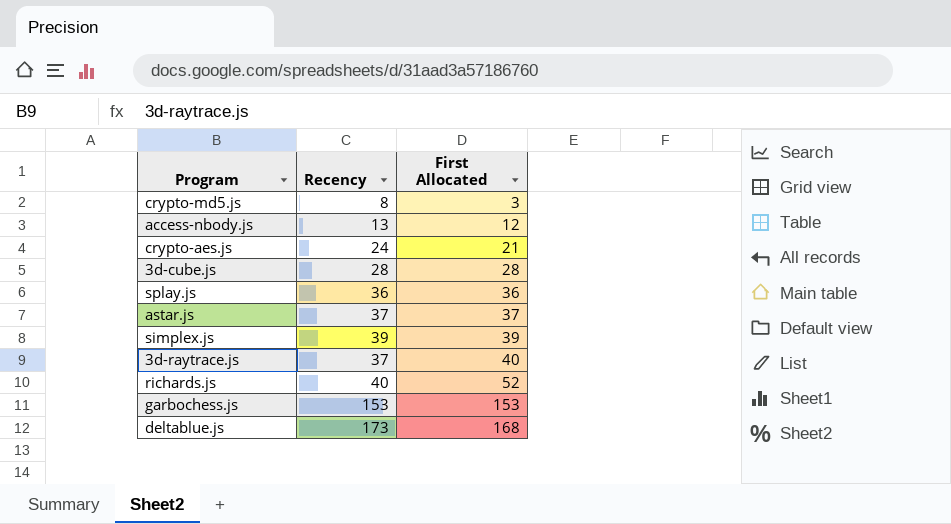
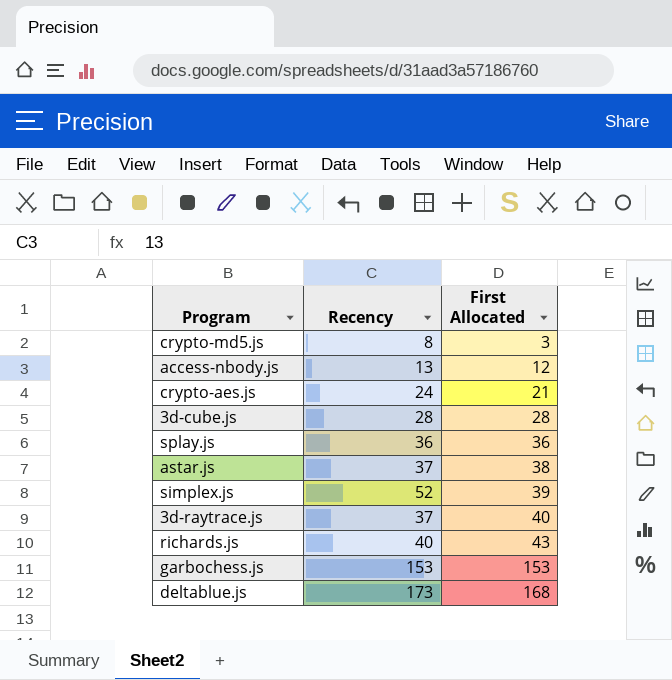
astar.js | First Allocated: 37 -> 38
simplex.js | Recency: 39 -> 52
richards.js | First Allocated: 52 -> 43

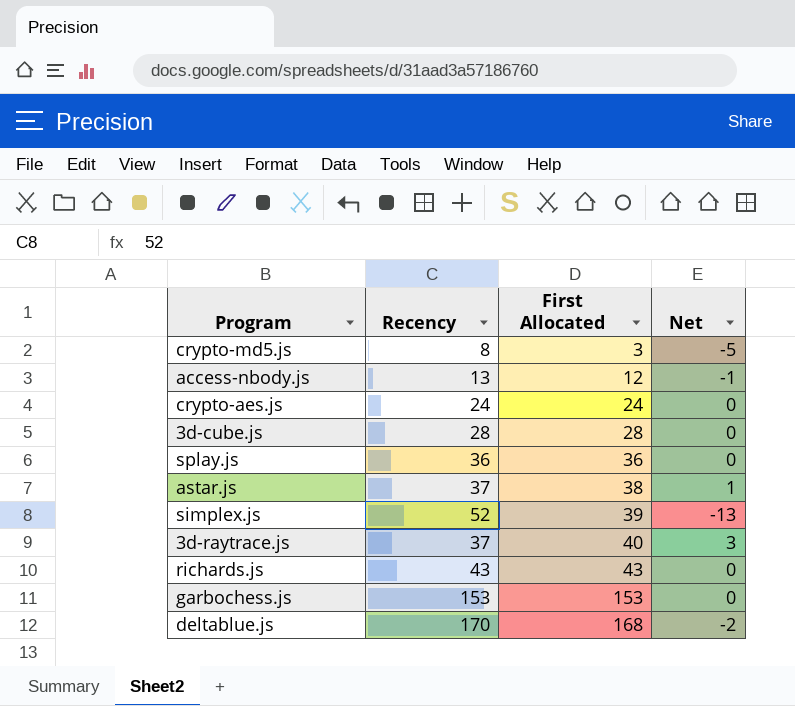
column Net | formula: none -> [First Allocated] - [Recency]
crypto-aes.js | First Allocated: 21 -> 24
richards.js | Recency: 40 -> 43
deltablue.js | Recency: 173 -> 170

